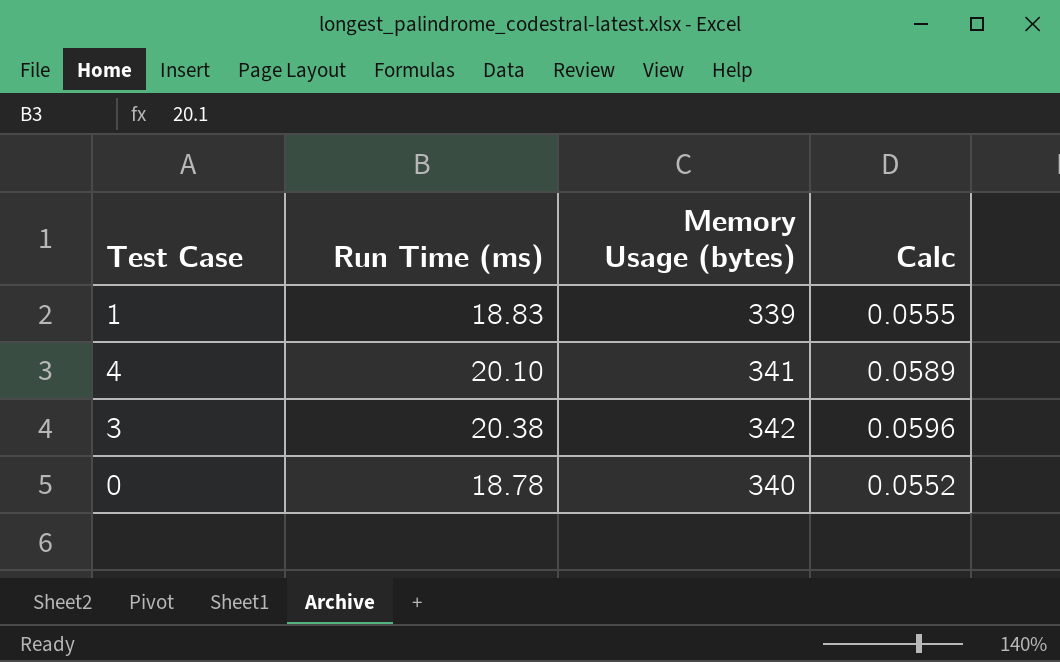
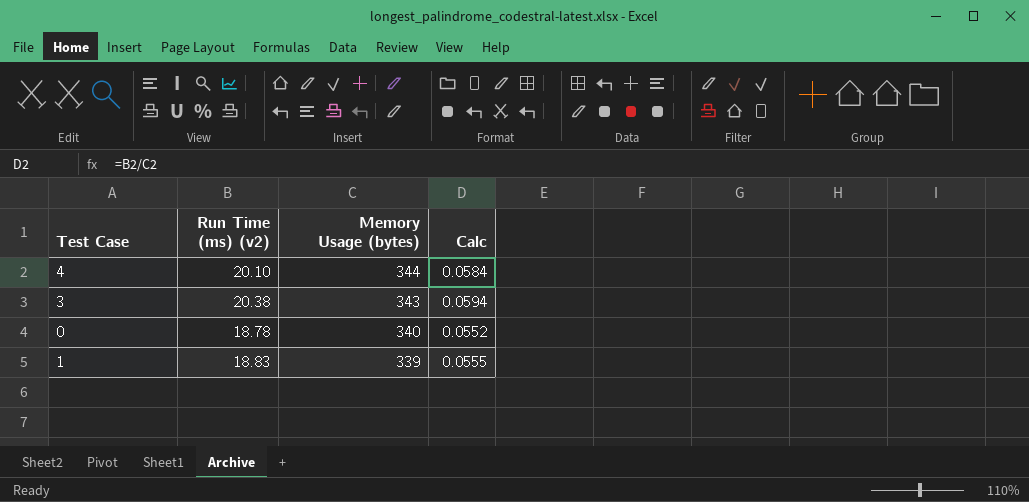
row order: none -> Memory Usage (bytes) descending
column name: Run Time (ms) -> Run Time (ms) (v2)
4 | Memory Usage (bytes): 341 -> 344
4 | Calc: 0.0589 -> 0.0584
3 | Memory Usage (bytes): 342 -> 343
3 | Calc: 0.0596 -> 0.0594

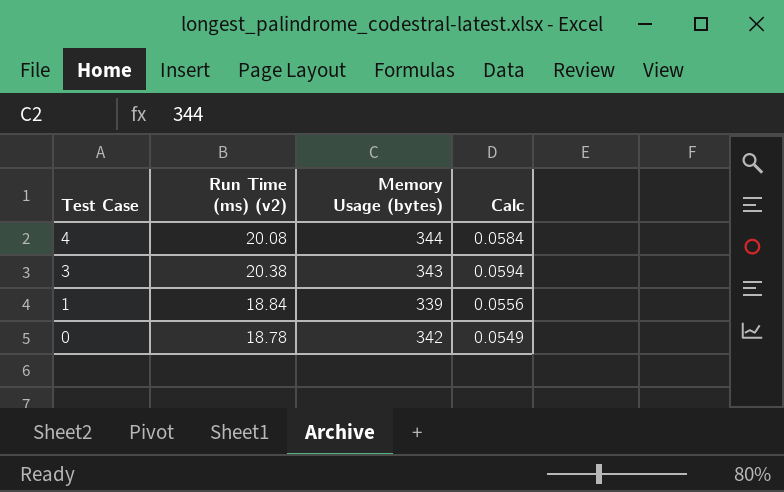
row order: Memory Usage (bytes) descending -> Test Case descending
4 | Run Time (ms) (v2): 20.10 -> 20.08
1 | Run Time (ms) (v2): 18.83 -> 18.84
1 | Calc: 0.0555 -> 0.0556
0 | Memory Usage (bytes): 340 -> 342
0 | Calc: 0.0552 -> 0.0549

